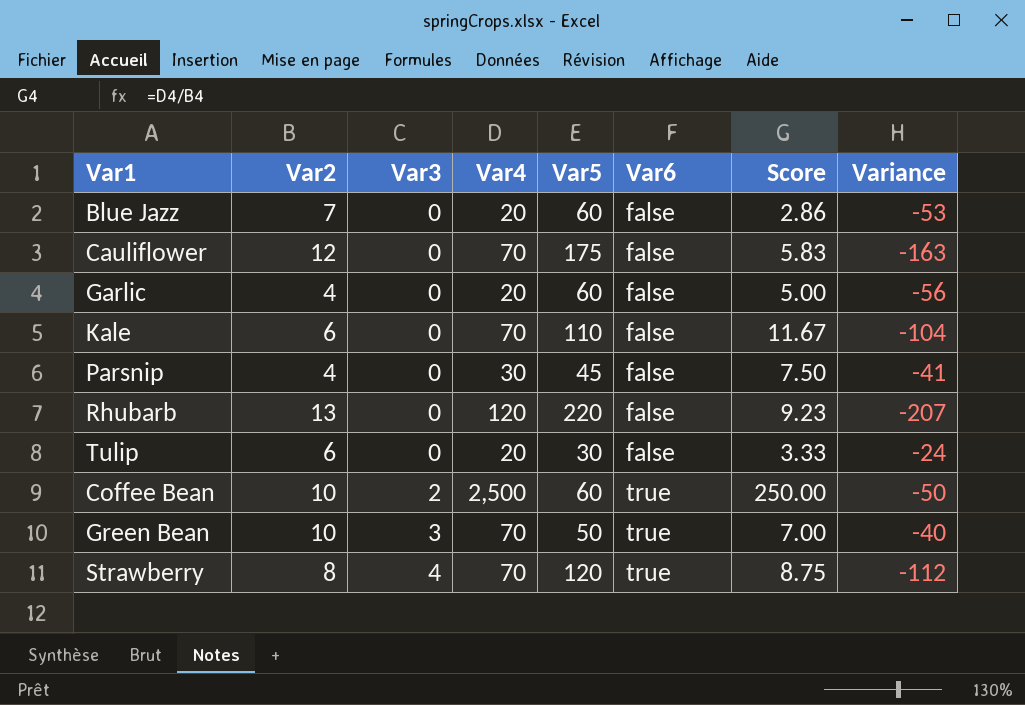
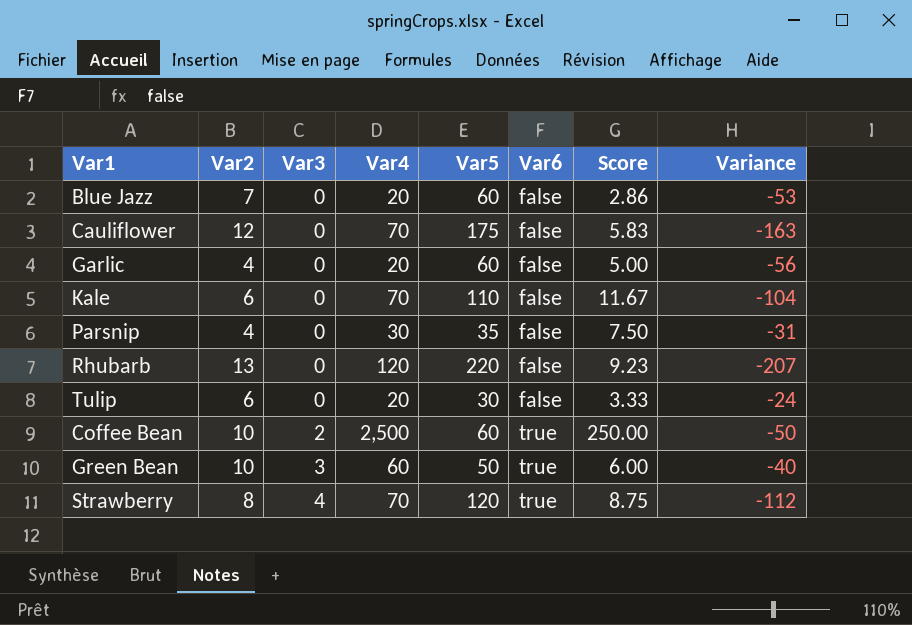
Parsnip | Var5: 45 -> 35
Parsnip | Variance: -41 -> -31
Green Bean | Var4: 70 -> 60
Green Bean | Score: 7.00 -> 6.00

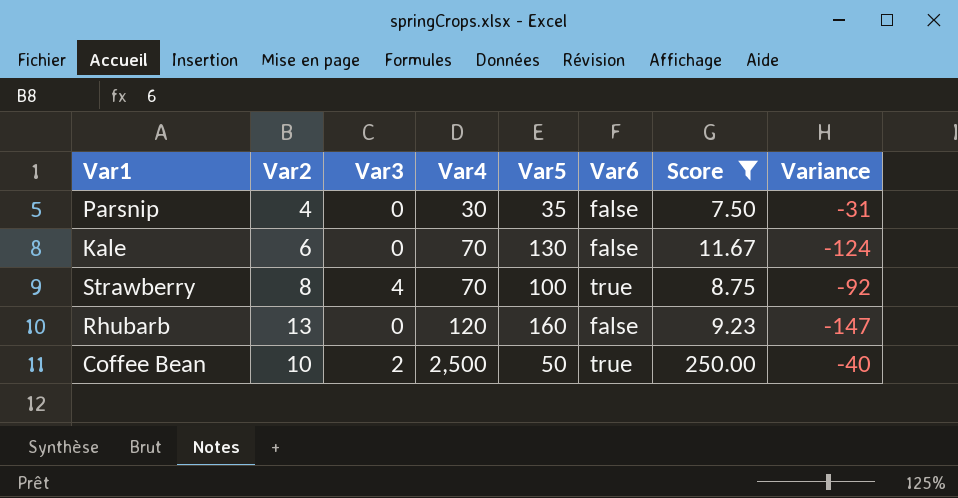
filter: none -> Score >= 7.50
row order: Var3 ascending -> Var4 ascending
Kale | Var5: 110 -> 130
Kale | Variance: -104 -> -124
Strawberry | Var5: 120 -> 100
Strawberry | Variance: -112 -> -92
Rhubarb | Var5: 220 -> 160
Rhubarb | Variance: -207 -> -147
Coffee Bean | Var5: 60 -> 50
Coffee Bean | Variance: -50 -> -40

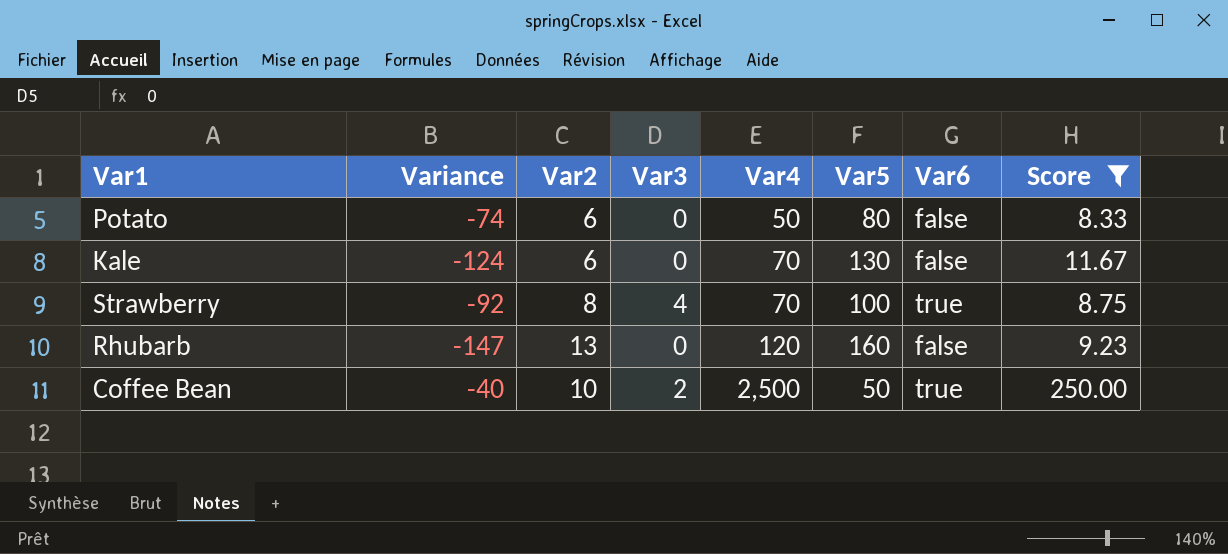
column Variance | position: 8 -> 2
row Parsnip: 4 | 0 | 30 | 35 | false | 7.50 | -31 -> none
row Potato: none -> -74 | 6 | 0 | 50 | 80 | false | 8.33

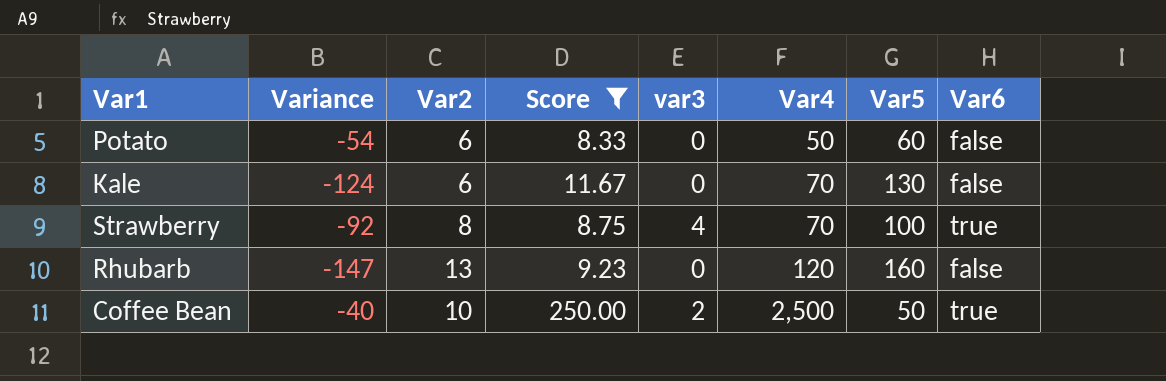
column Score | position: 8 -> 4
column name: Var3 -> var3
Potato | Variance: -74 -> -54
Potato | Var5: 80 -> 60

